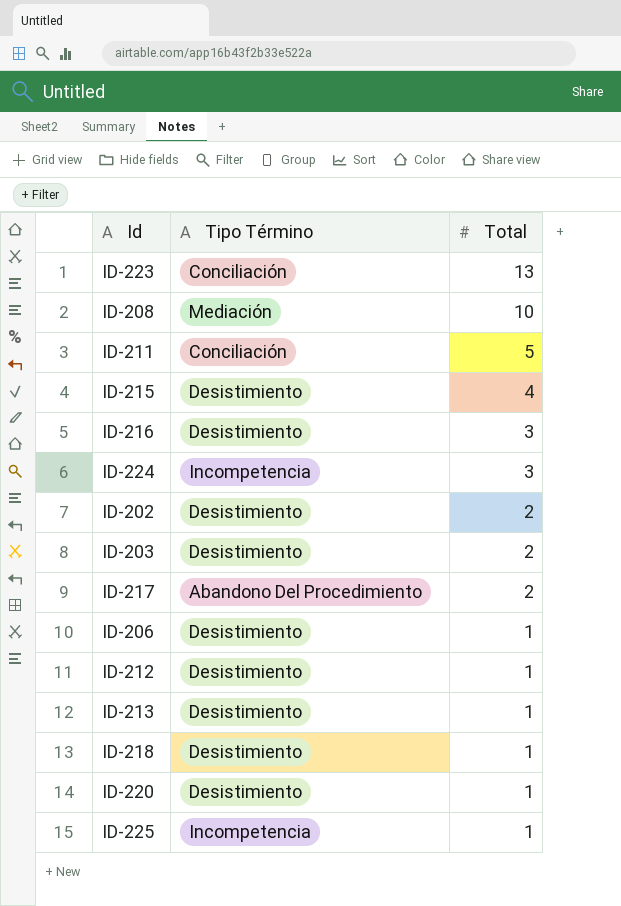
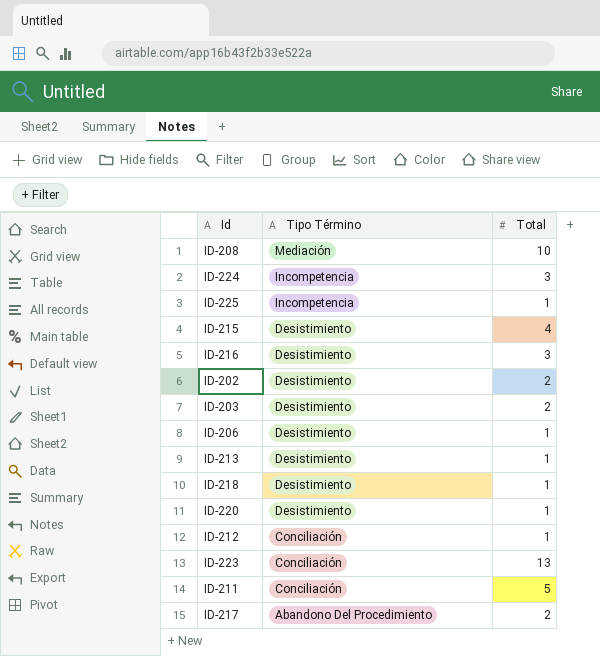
row order: Total descending -> Tipo Término descending
ID-212 | Tipo Término: Desistimiento -> Conciliación

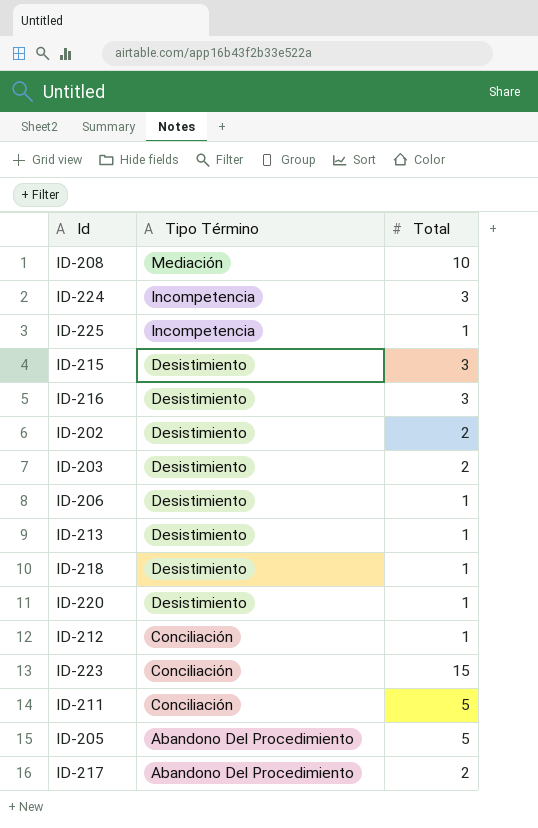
ID-215 | Total: 4 -> 3
ID-223 | Total: 13 -> 15
row ID-205: none -> Abandono Del Procedimiento | 5

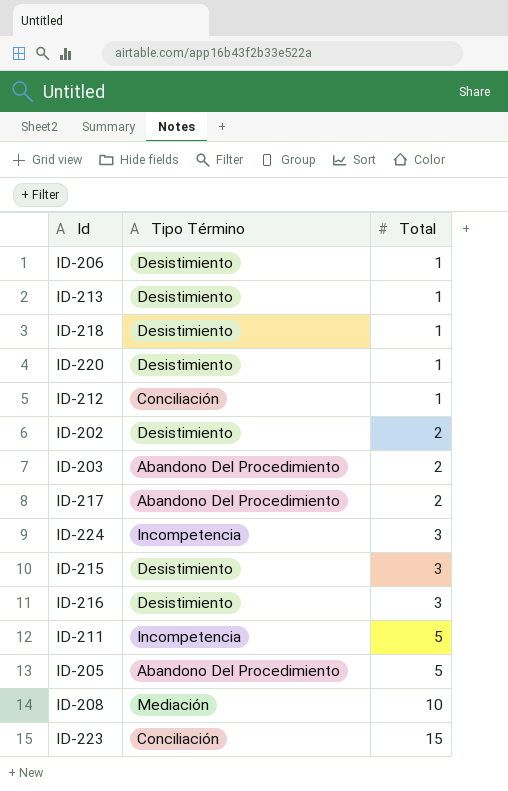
row order: Tipo Término descending -> Total ascending
row ID-225: Incompetencia | 1 -> none
ID-203 | Tipo Término: Desistimiento -> Abandono Del Procedimiento
ID-211 | Tipo Término: Conciliación -> Incompetencia

